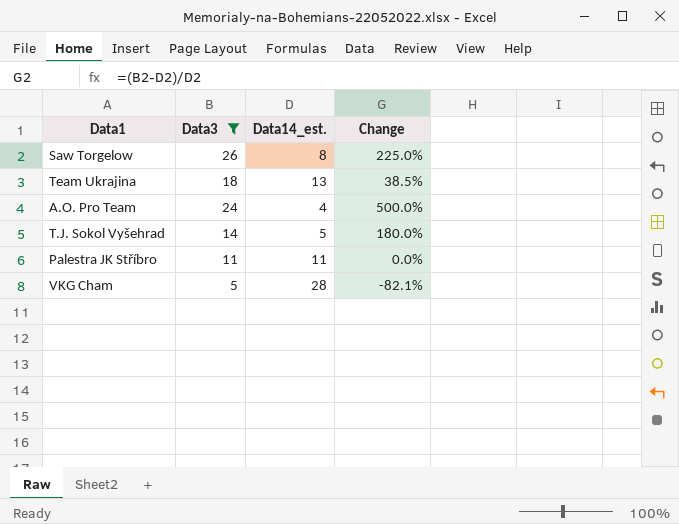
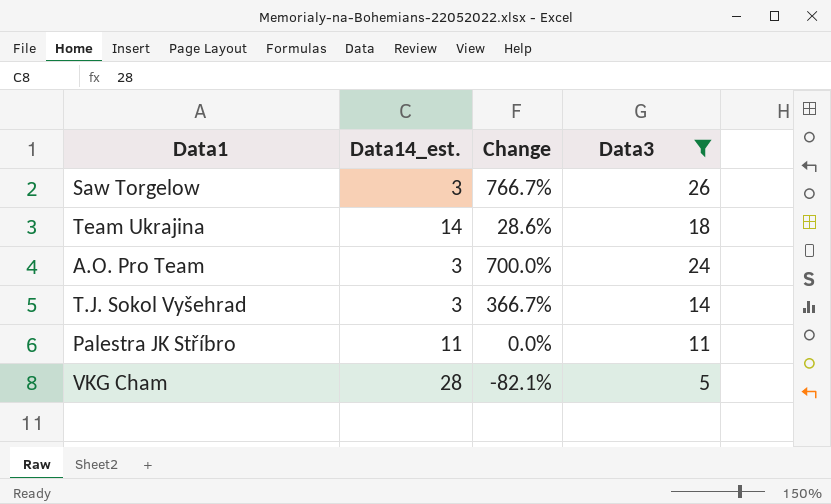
column Data3 | position: 2 -> 4
Saw Torgelow | Data14_est.: 8 -> 3
Saw Torgelow | Change: 225.0% -> 766.7%
Team Ukrajina | Data14_est.: 13 -> 14
Team Ukrajina | Change: 38.5% -> 28.6%
A.O. Pro Team | Data14_est.: 4 -> 3
A.O. Pro Team | Change: 500.0% -> 700.0%
T.J. Sokol Vyšehrad | Data14_est.: 5 -> 3
T.J. Sokol Vyšehrad | Change: 180.0% -> 366.7%

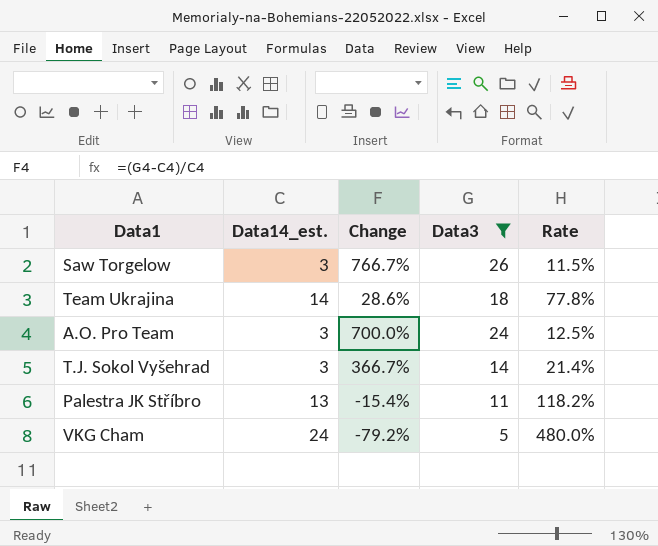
column Rate | formula: none -> [Data14_est.] / [Data3]
Palestra JK Stříbro | Data14_est.: 11 -> 13
Palestra JK Stříbro | Change: 0.0% -> -15.4%
VKG Cham | Data14_est.: 28 -> 24
VKG Cham | Change: -82.1% -> -79.2%

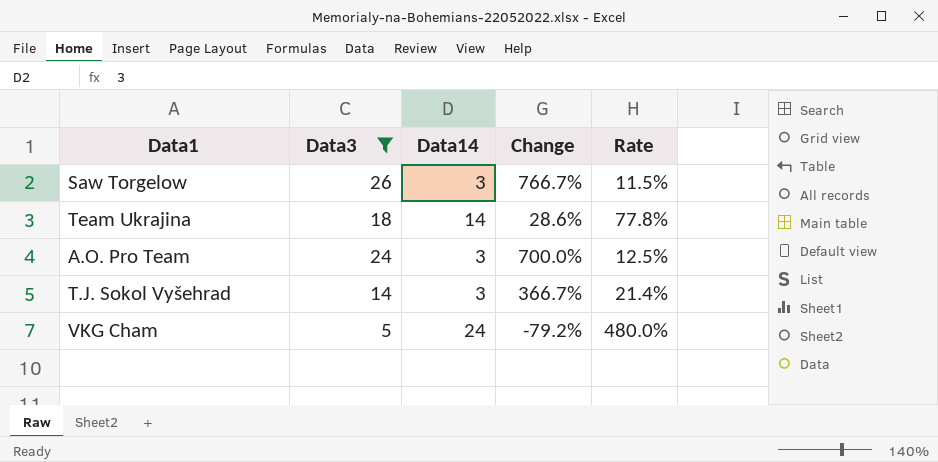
column Data3 | position: 4 -> 2
column name: Data14_est. -> Data14
row Palestra JK Stříbro: 13 | -15.4% | 11 | 118.2% -> none

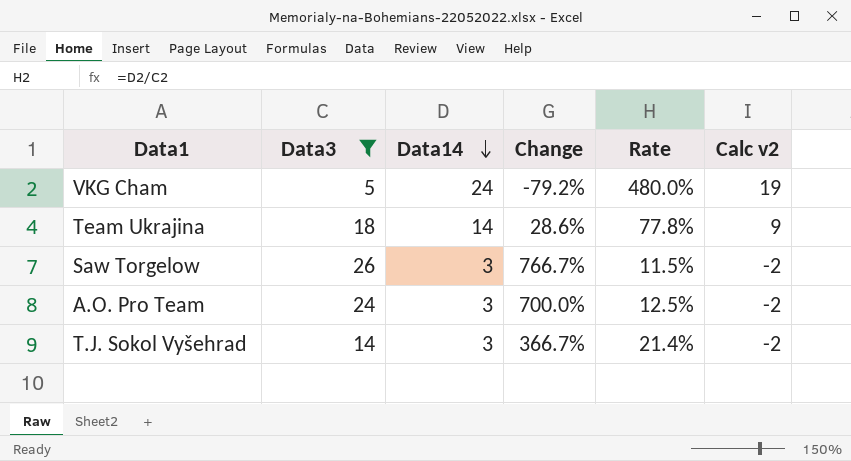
row order: none -> Data14 descending
column Calc v2 | formula: none -> [Data14] - 5

